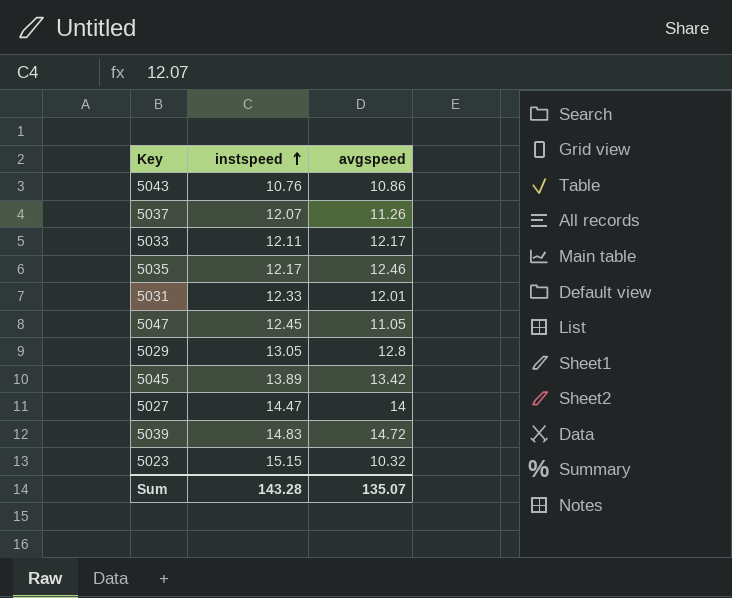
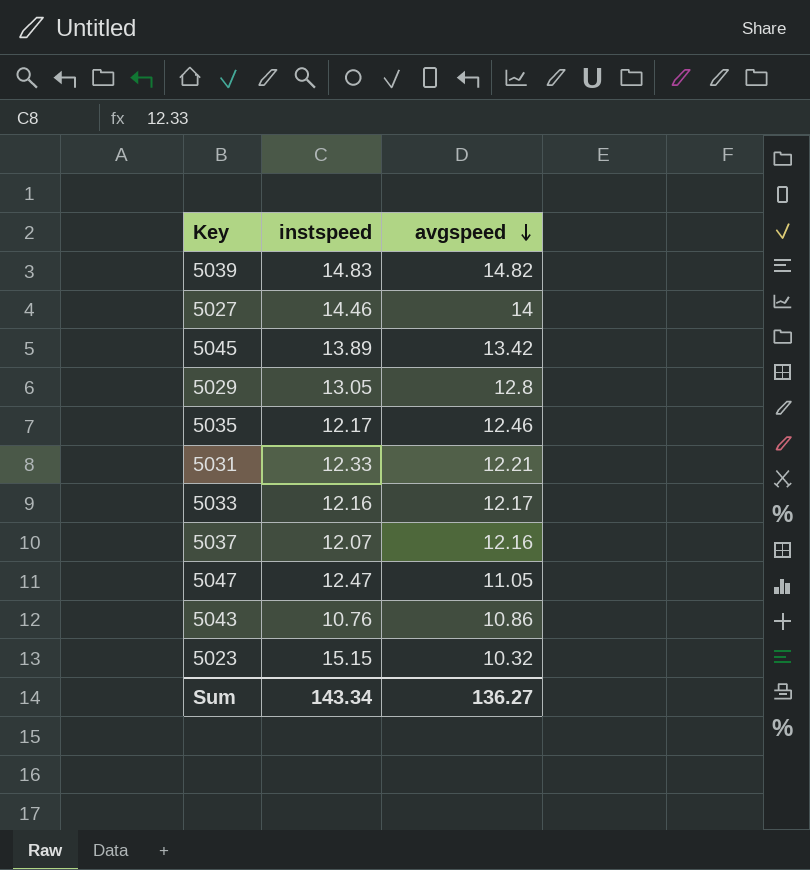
row order: instspeed ascending -> avgspeed descending
5039 | avgspeed: 14.72 -> 14.82
5027 | instspeed: 14.47 -> 14.46
5031 | avgspeed: 12.01 -> 12.21
5033 | instspeed: 12.11 -> 12.16
5037 | avgspeed: 11.26 -> 12.16
5047 | instspeed: 12.45 -> 12.47
Sum | instspeed: 143.28 -> 143.34
Sum | avgspeed: 135.07 -> 136.27

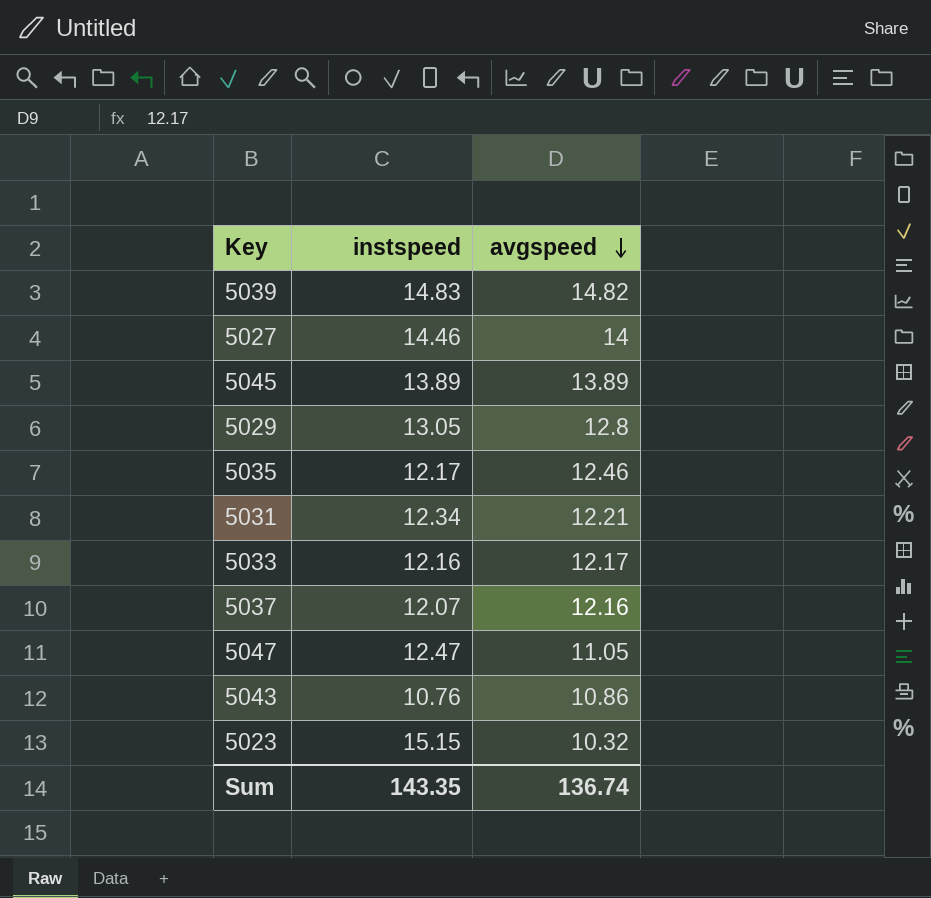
5045 | avgspeed: 13.42 -> 13.89
5031 | instspeed: 12.33 -> 12.34
Sum | instspeed: 143.34 -> 143.35
Sum | avgspeed: 136.27 -> 136.74

